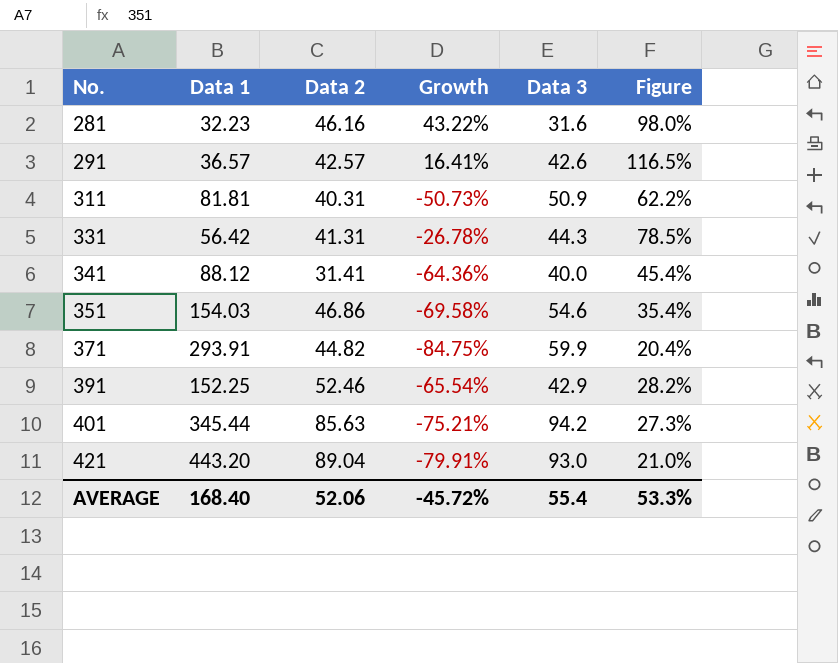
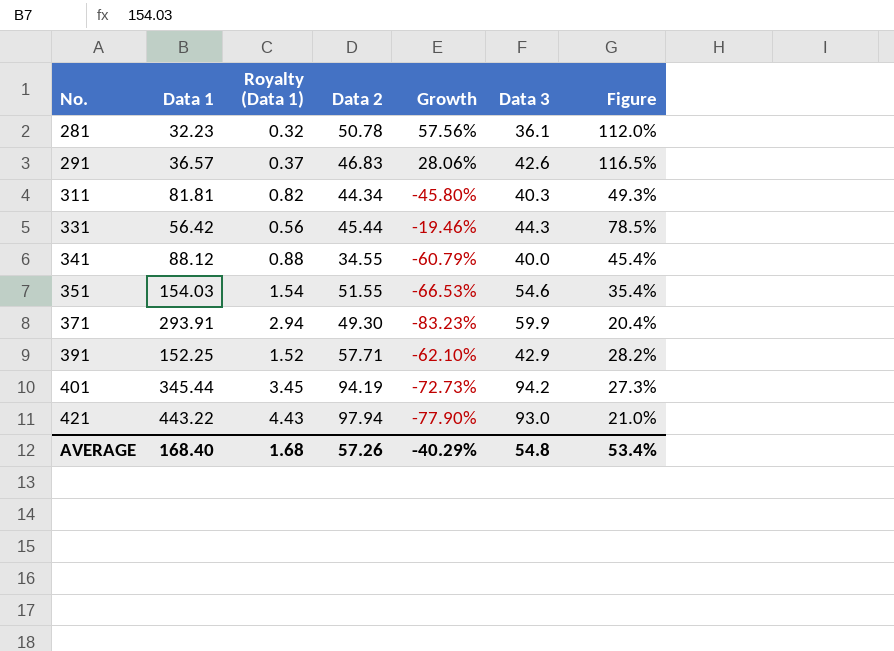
column Royalty (Data 1) | formula: none -> [Data 1] * 0.01
281 | Data 2: 46.16 -> 50.78
281 | Growth: 43.22% -> 57.56%
281 | Data 3: 31.6 -> 36.1
281 | Figure: 98.0% -> 112.0%
291 | Data 2: 42.57 -> 46.83
291 | Growth: 16.41% -> 28.06%
311 | Data 2: 40.31 -> 44.34
311 | Growth: -50.73% -> -45.80%
311 | Data 3: 50.9 -> 40.3
311 | Figure: 62.2% -> 49.3%
331 | Data 2: 41.31 -> 45.44
331 | Growth: -26.78% -> -19.46%
341 | Data 2: 31.41 -> 34.55
341 | Growth: -64.36% -> -60.79%
351 | Data 2: 46.86 -> 51.55
351 | Growth: -69.58% -> -66.53%
371 | Data 2: 44.82 -> 49.30
371 | Growth: -84.75% -> -83.23%
391 | Data 2: 52.46 -> 57.71
391 | Growth: -65.54% -> -62.10%
401 | Data 2: 85.63 -> 94.19
401 | Growth: -75.21% -> -72.73%
421 | Data 1: 443.20 -> 443.22
421 | Data 2: 89.04 -> 97.94
421 | Growth: -79.91% -> -77.90%
AVERAGE | Data 2: 52.06 -> 57.26
AVERAGE | Growth: -45.72% -> -40.29%
AVERAGE | Data 3: 55.4 -> 54.8
AVERAGE | Figure: 53.3% -> 53.4%

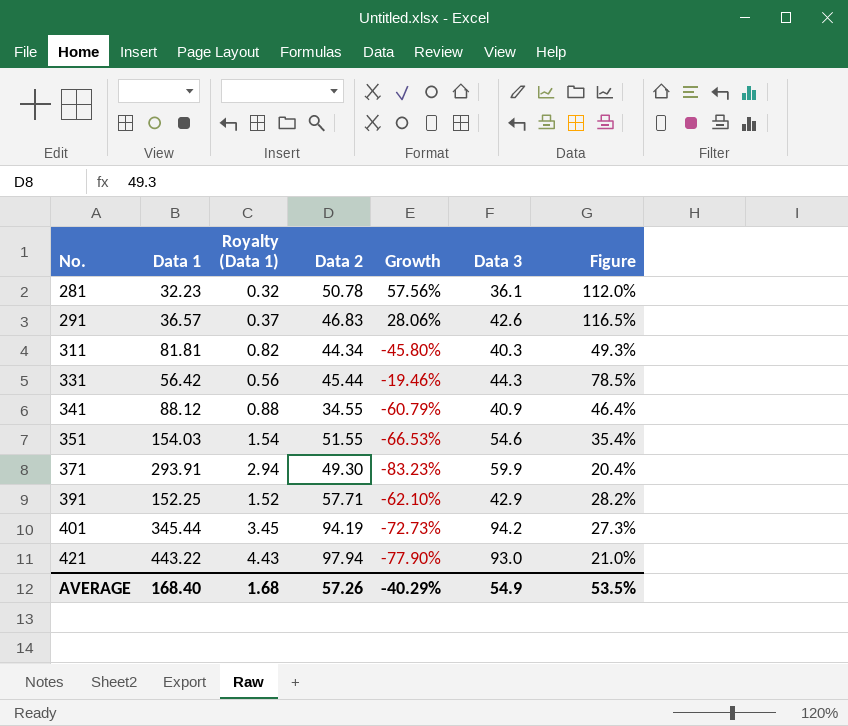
341 | Data 3: 40.0 -> 40.9
341 | Figure: 45.4% -> 46.4%
AVERAGE | Data 3: 54.8 -> 54.9
AVERAGE | Figure: 53.4% -> 53.5%

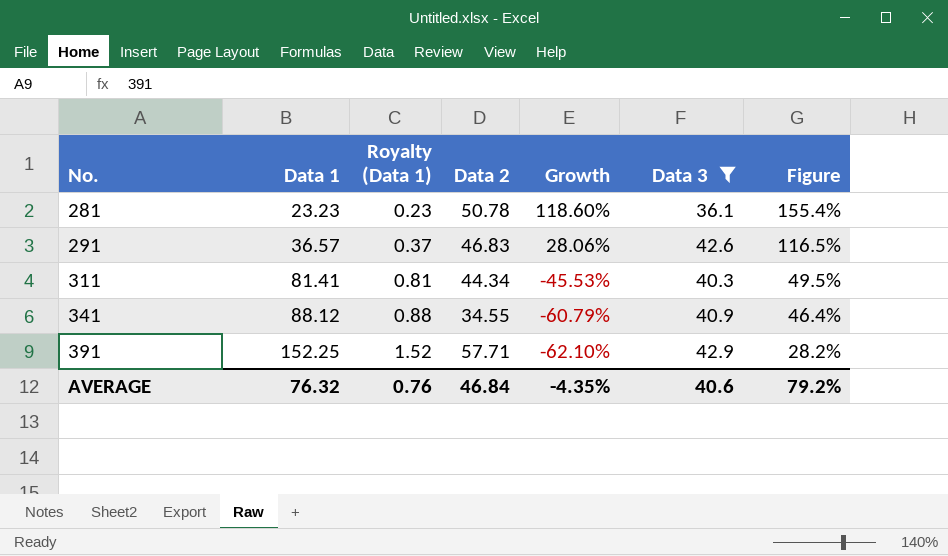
filter: none -> Data 3 <= 42.9
281 | Data 1: 32.23 -> 23.23
281 | Royalty (Data 1): 0.32 -> 0.23
281 | Growth: 57.56% -> 118.60%
281 | Figure: 112.0% -> 155.4%
311 | Data 1: 81.81 -> 81.41
311 | Royalty (Data 1): 0.82 -> 0.81
311 | Growth: -45.80% -> -45.53%
311 | Figure: 49.3% -> 49.5%
AVERAGE | Data 1: 168.40 -> 76.32
AVERAGE | Royalty (Data 1): 1.68 -> 0.76
AVERAGE | Data 2: 57.26 -> 46.84
AVERAGE | Growth: -40.29% -> -4.35%
AVERAGE | Data 3: 54.9 -> 40.6
AVERAGE | Figure: 53.5% -> 79.2%

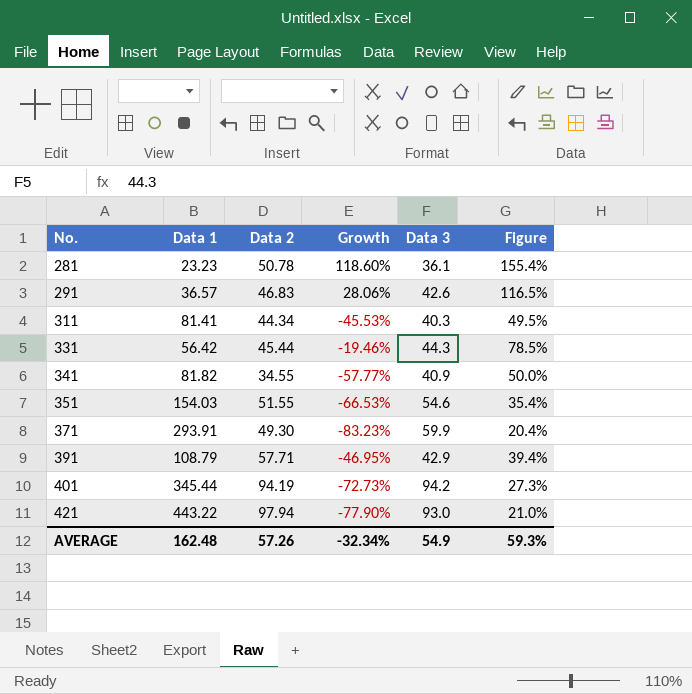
filter: Data 3 <= 42.9 -> none
column Royalty (Data 1) | formula: [Data 1] * 0.01 -> none
341 | Data 1: 88.12 -> 81.82
341 | Growth: -60.79% -> -57.77%
341 | Figure: 46.4% -> 50.0%
391 | Data 1: 152.25 -> 108.79
391 | Growth: -62.10% -> -46.95%
391 | Figure: 28.2% -> 39.4%
AVERAGE | Data 1: 76.32 -> 162.48
AVERAGE | Data 2: 46.84 -> 57.26
AVERAGE | Growth: -4.35% -> -32.34%
AVERAGE | Data 3: 40.6 -> 54.9
AVERAGE | Figure: 79.2% -> 59.3%

